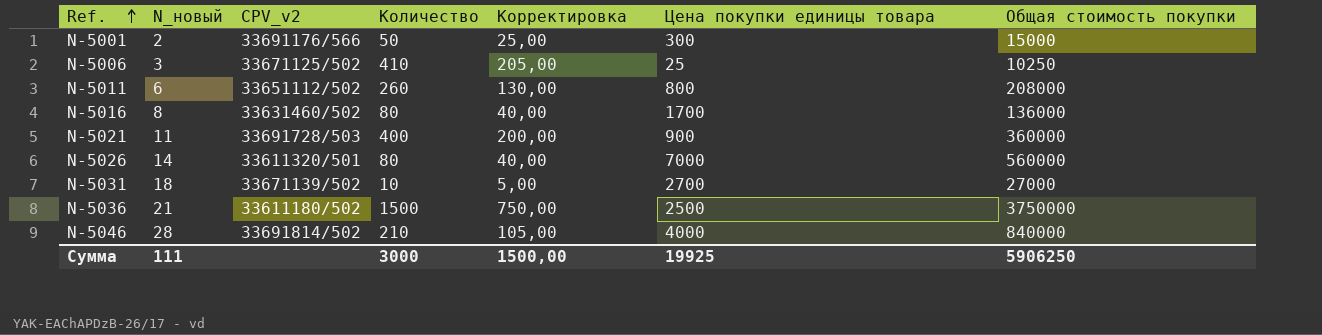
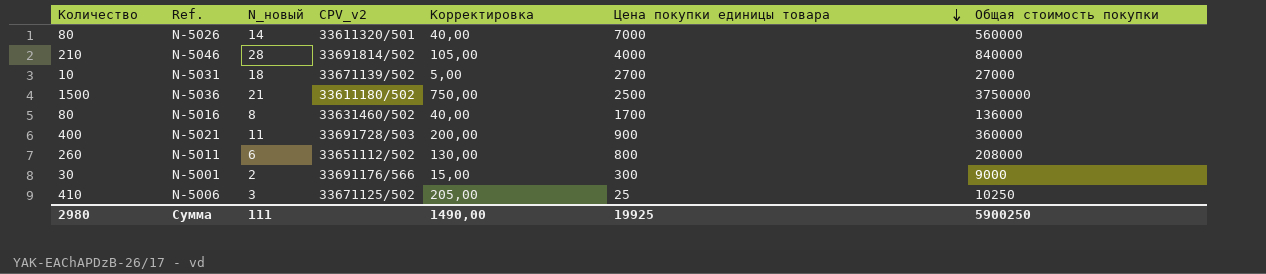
row order: Ref. ascending -> Цена покупки единицы товара descending
column Количество | position: 4 -> 1
N-5001 | Количество: 50 -> 30
N-5001 | Корректировка: 25,00 -> 15,00
N-5001 | Общая стоимость покупки: 15000 -> 9000
Сумма | Количество: 3000 -> 2980
Сумма | Корректировка: 1500,00 -> 1490,00
Сумма | Общая стоимость покупки: 5906250 -> 5900250

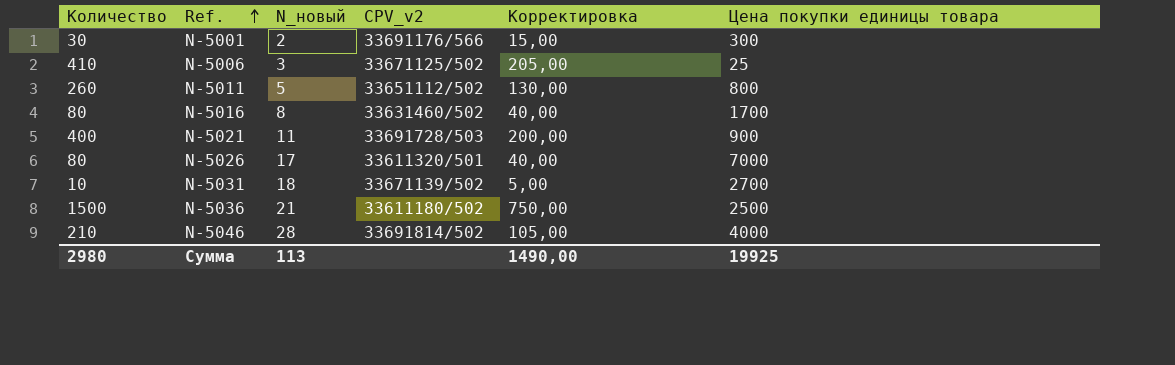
row order: Цена покупки единицы товара descending -> Ref. ascending
column Общая стоимость покупки | formula: [Количество] * [Цена покупки единицы товара] -> none
N-5011 | N_новый: 6 -> 5
N-5026 | N_новый: 14 -> 17
Сумма | N_новый: 111 -> 113

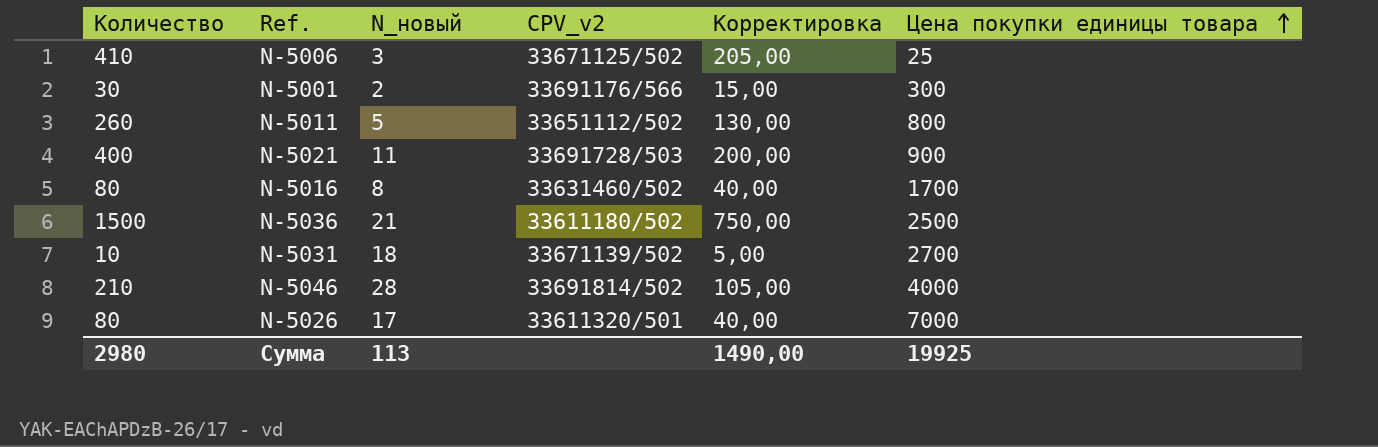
row order: Ref. ascending -> Цена покупки единицы товара ascending

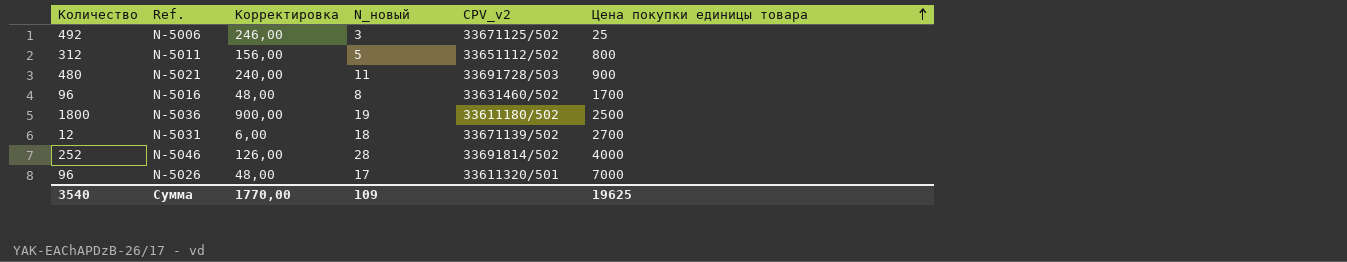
column Корректировка | position: 5 -> 3
row N-5001: 30 | 2 | 33691176/566 | 15,00 | 300 -> none
N-5006 | Количество: 410 -> 492
N-5006 | Корректировка: 205,00 -> 246,00
N-5011 | Количество: 260 -> 312
N-5011 | Корректировка: 130,00 -> 156,00
N-5021 | Количество: 400 -> 480
N-5021 | Корректировка: 200,00 -> 240,00
N-5016 | Количество: 80 -> 96
N-5016 | Корректировка: 40,00 -> 48,00
N-5036 | Количество: 1500 -> 1800
N-5036 | Корректировка: 750,00 -> 900,00
N-5036 | N_новый: 21 -> 19
N-5031 | Количество: 10 -> 12
N-5031 | Корректировка: 5,00 -> 6,00
N-5046 | Количество: 210 -> 252
N-5046 | Корректировка: 105,00 -> 126,00
N-5026 | Количество: 80 -> 96
N-5026 | Корректировка: 40,00 -> 48,00
Сумма | Количество: 2980 -> 3540
Сумма | Корректировка: 1490,00 -> 1770,00
Сумма | N_новый: 113 -> 109
Сумма | Цена покупки единицы товара: 19925 -> 19625

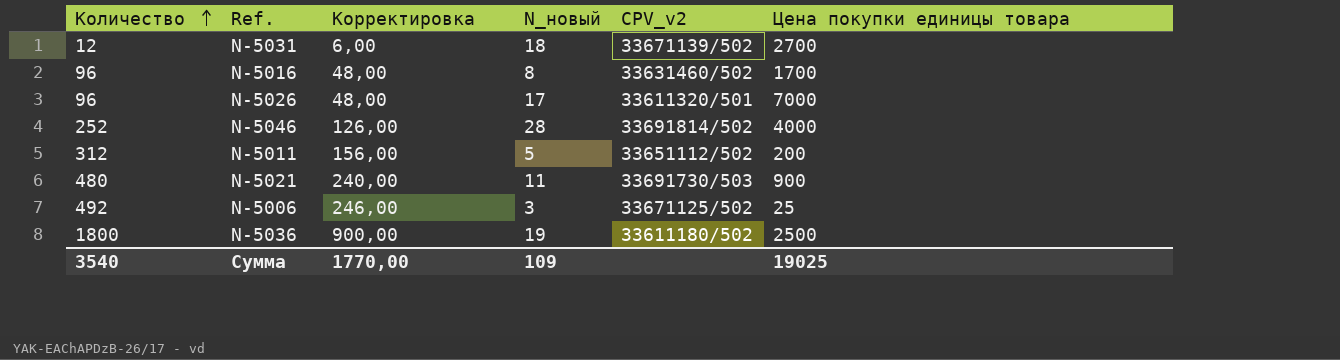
row order: Цена покупки единицы товара ascending -> Количество ascending
N-5011 | Цена покупки единицы товара: 800 -> 200
N-5021 | CPV_v2: 33691728/503 -> 33691730/503
Сумма | Цена покупки единицы товара: 19625 -> 19025

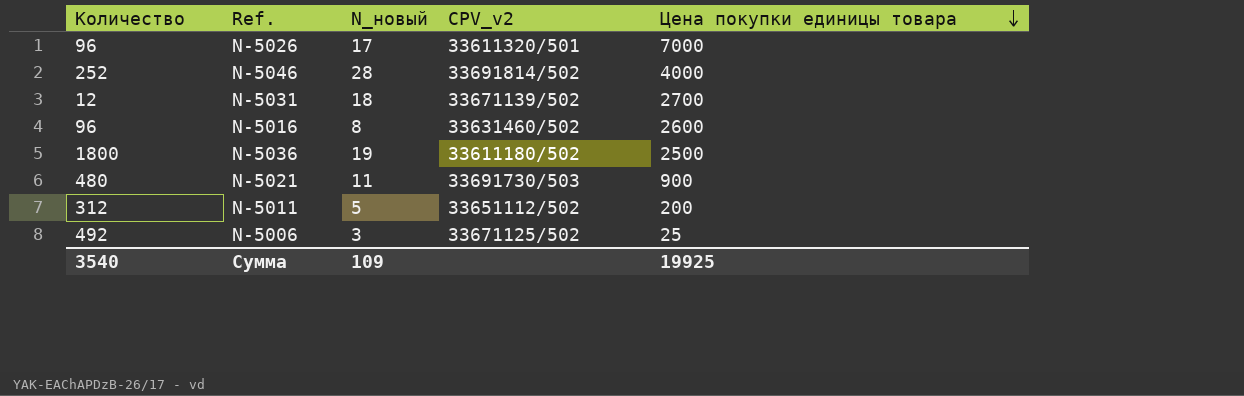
row order: Количество ascending -> Цена покупки единицы товара descending
column Корректировка | formula: [Количество] * 0,5 -> none
N-5016 | Цена покупки единицы товара: 1700 -> 2600
Сумма | Цена покупки единицы товара: 19025 -> 19925

